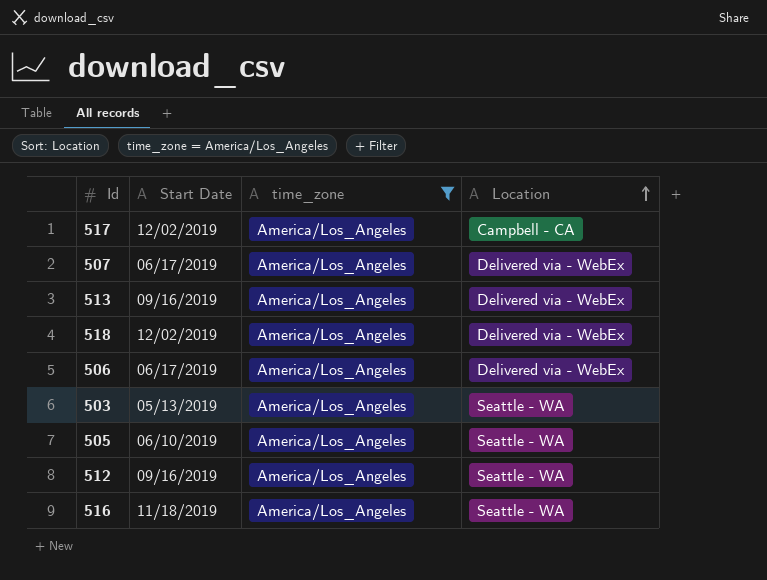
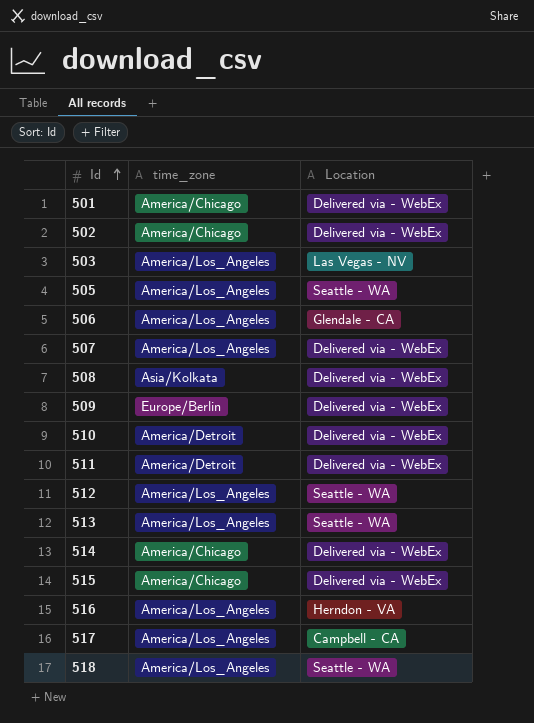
filter: time_zone = America/Los_Angeles -> none
row order: Location ascending -> Id ascending
column Start Date | position: 2 -> none
503 | Location: Seattle - WA -> Las Vegas - NV
506 | Location: Delivered via - WebEx -> Glendale - CA
513 | Location: Delivered via - WebEx -> Seattle - WA
516 | Location: Seattle - WA -> Herndon - VA
518 | Location: Delivered via - WebEx -> Seattle - WA

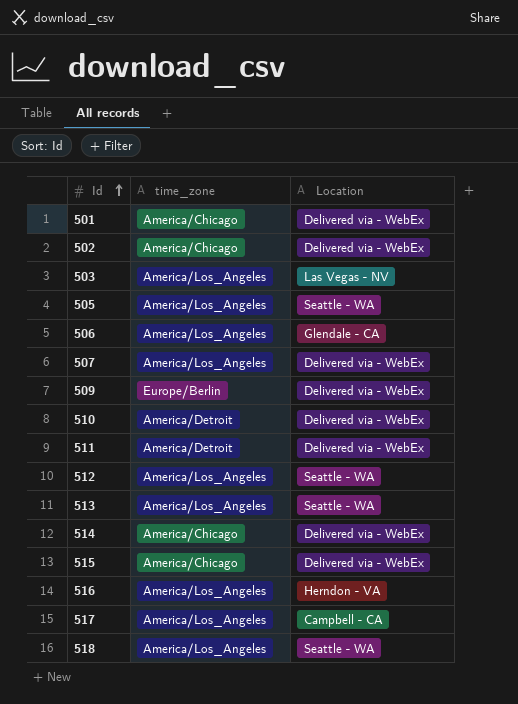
row 508: Asia/Kolkata | Delivered via - WebEx -> none

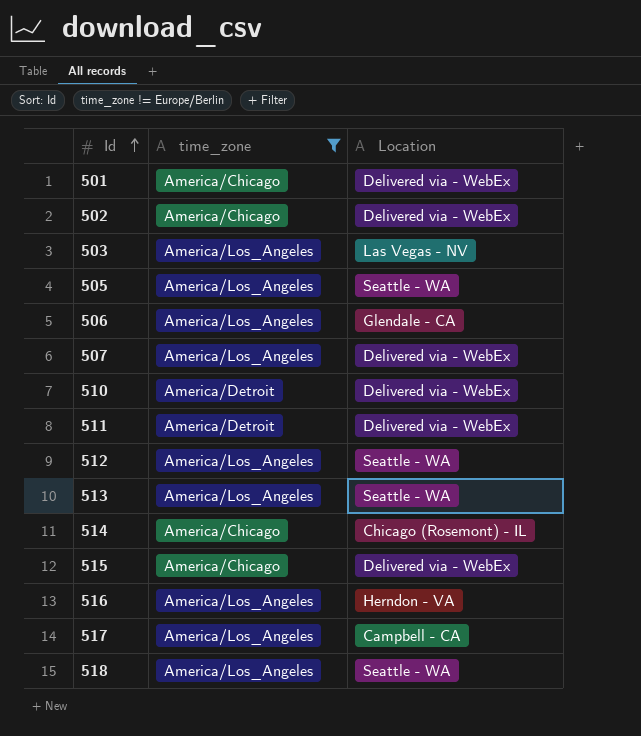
filter: none -> time_zone != Europe/Berlin
514 | Location: Delivered via - WebEx -> Chicago (Rosemont) - IL

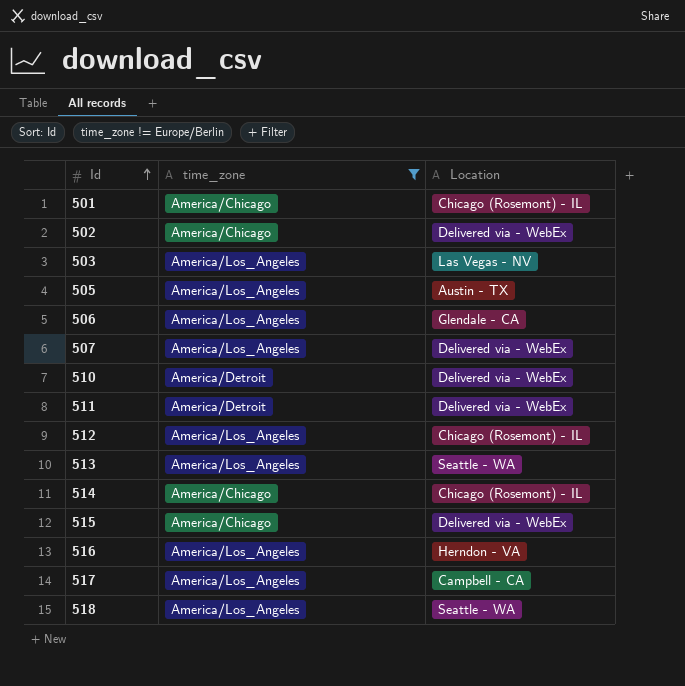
501 | Location: Delivered via - WebEx -> Chicago (Rosemont) - IL
505 | Location: Seattle - WA -> Austin - TX
512 | Location: Seattle - WA -> Chicago (Rosemont) - IL

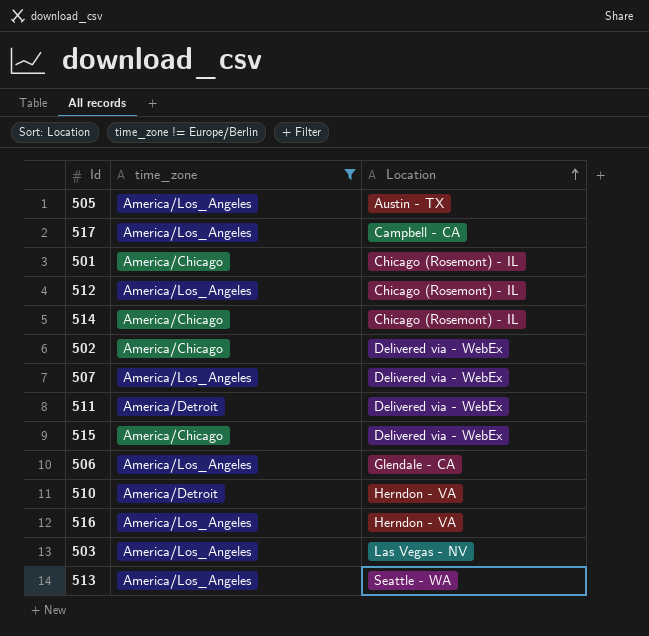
row order: Id ascending -> Location ascending
row 518: America/Los_Angeles | Seattle - WA -> none
510 | Location: Delivered via - WebEx -> Herndon - VA

